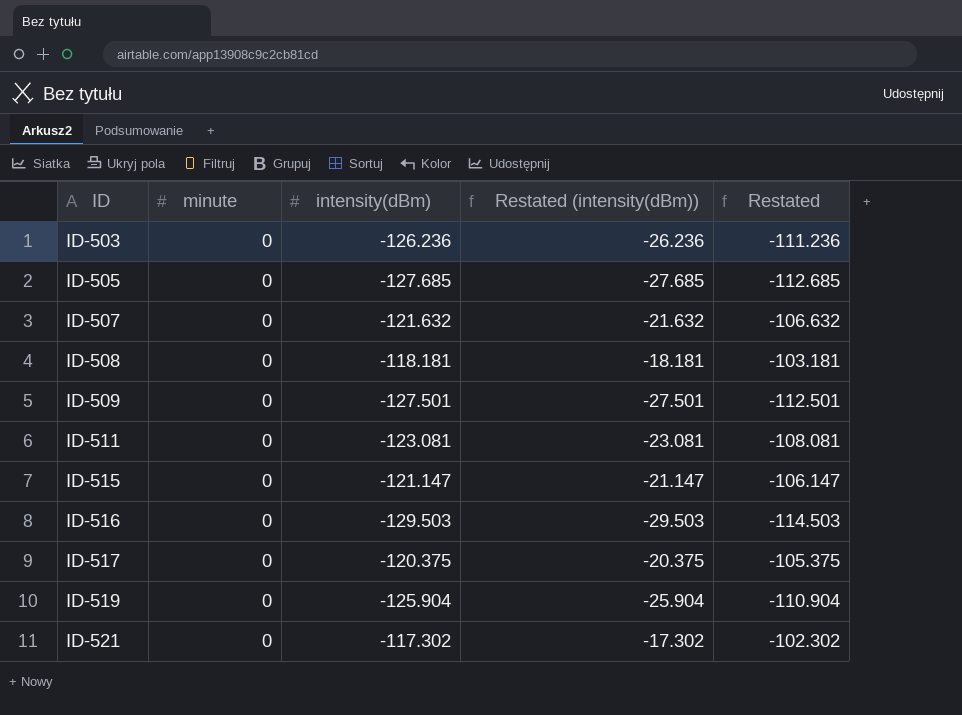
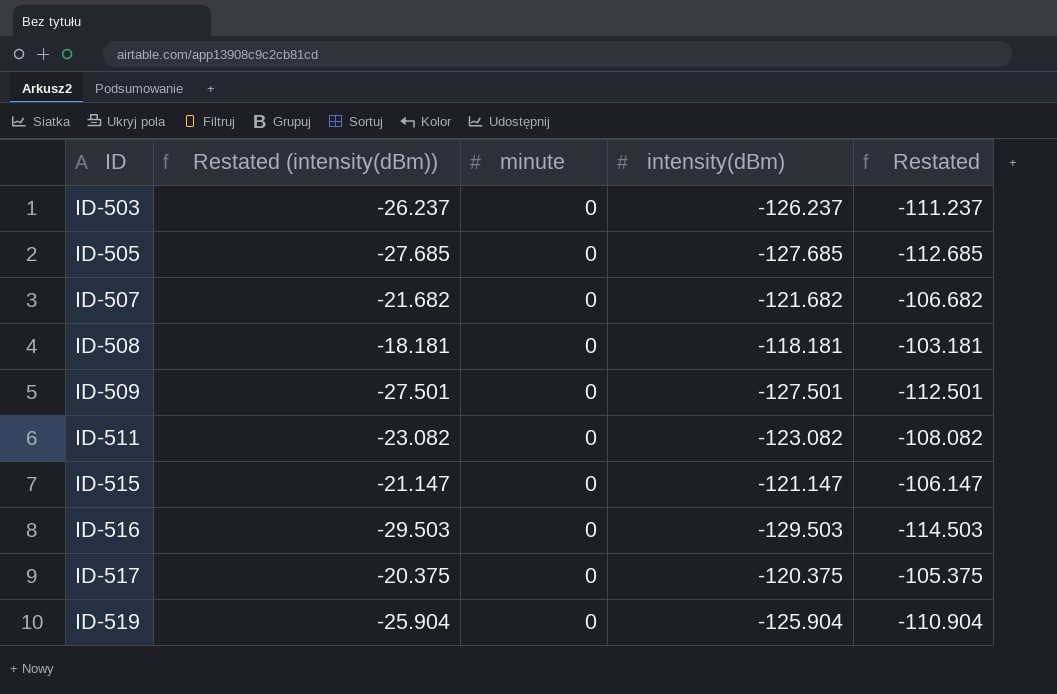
column Restated (intensity(dBm)) | position: 4 -> 2
row ID-521: 0 | -117.302 | -17.302 | -102.302 -> none
ID-503 | Restated (intensity(dBm)): -26.236 -> -26.237
ID-503 | intensity(dBm): -126.236 -> -126.237
ID-503 | Restated: -111.236 -> -111.237
ID-507 | Restated (intensity(dBm)): -21.632 -> -21.682
ID-507 | intensity(dBm): -121.632 -> -121.682
ID-507 | Restated: -106.632 -> -106.682
ID-511 | Restated (intensity(dBm)): -23.081 -> -23.082
ID-511 | intensity(dBm): -123.081 -> -123.082
ID-511 | Restated: -108.081 -> -108.082

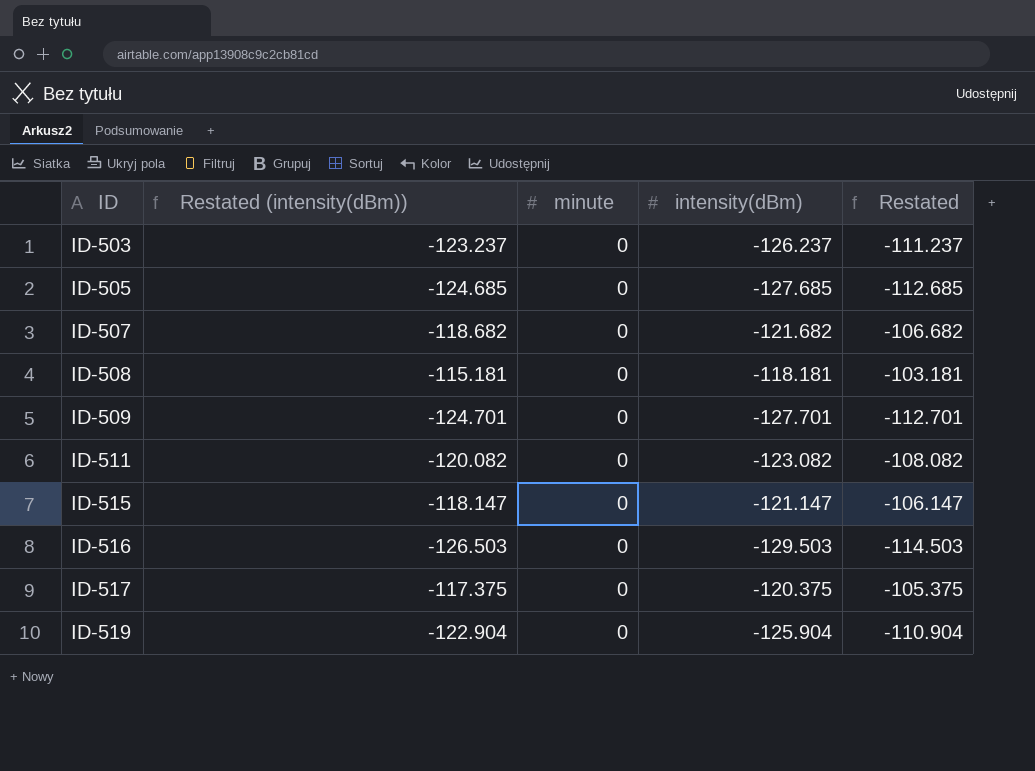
column Restated (intensity(dBm)) | formula: [intensity(dBm)] + 100 -> [intensity(dBm)] + 3
ID-509 | intensity(dBm): -127.501 -> -127.701
ID-509 | Restated: -112.501 -> -112.701

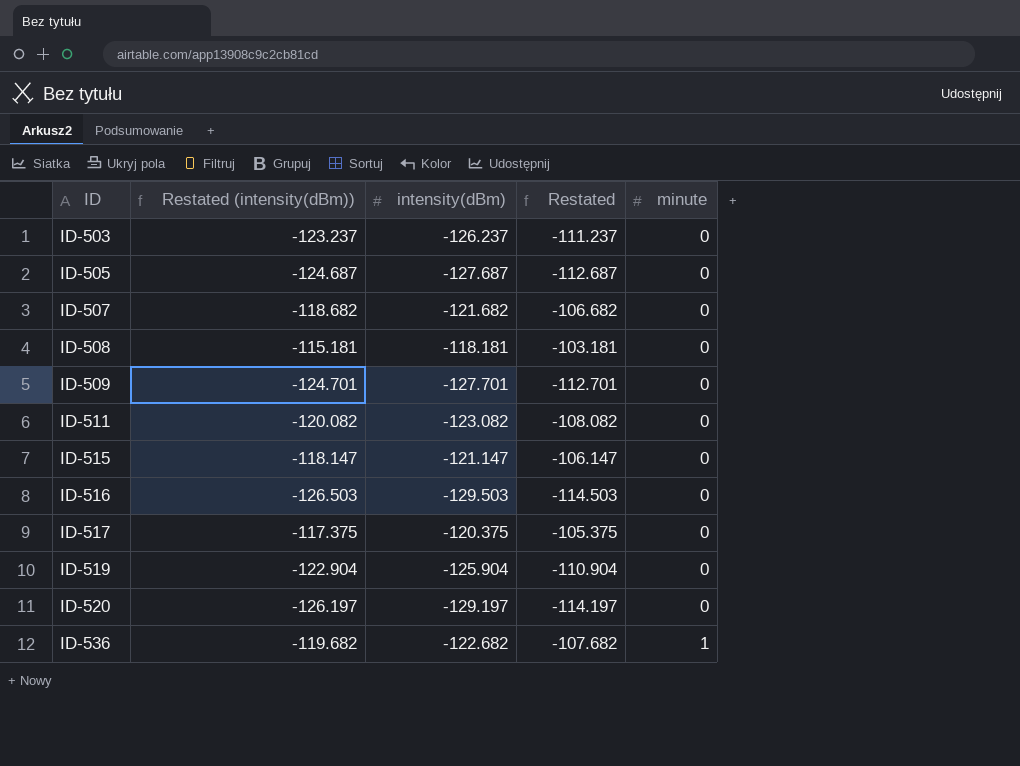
column minute | position: 3 -> 5
ID-505 | Restated (intensity(dBm)): -124.685 -> -124.687
ID-505 | intensity(dBm): -127.685 -> -127.687
ID-505 | Restated: -112.685 -> -112.687
row ID-520: none -> -126.197 | -129.197 | -114.197 | 0
row ID-536: none -> -119.682 | -122.682 | -107.682 | 1

